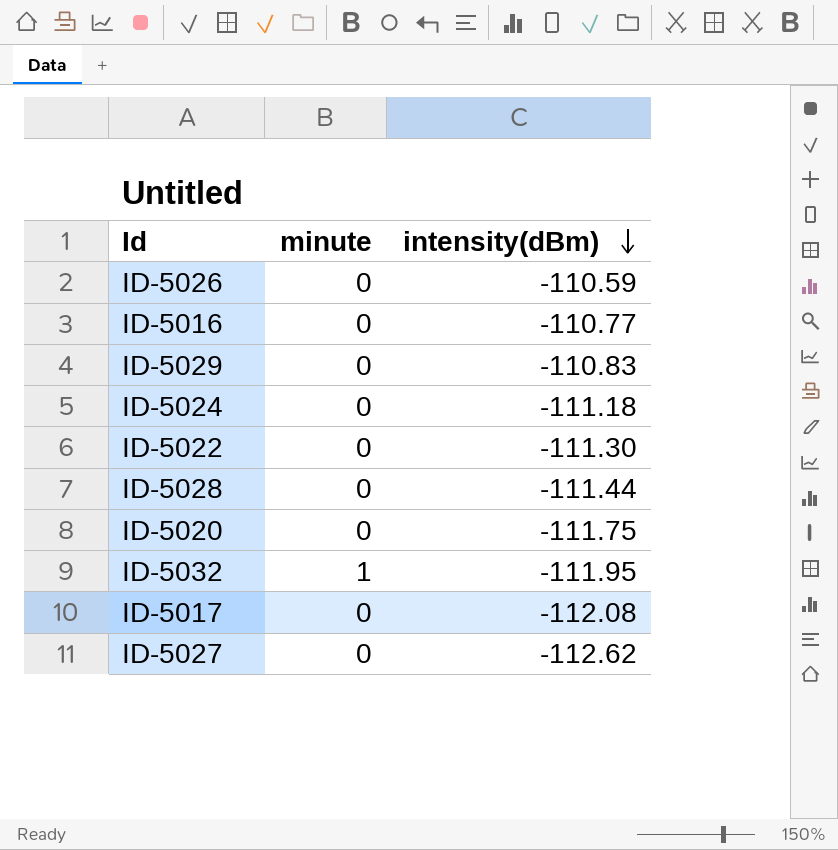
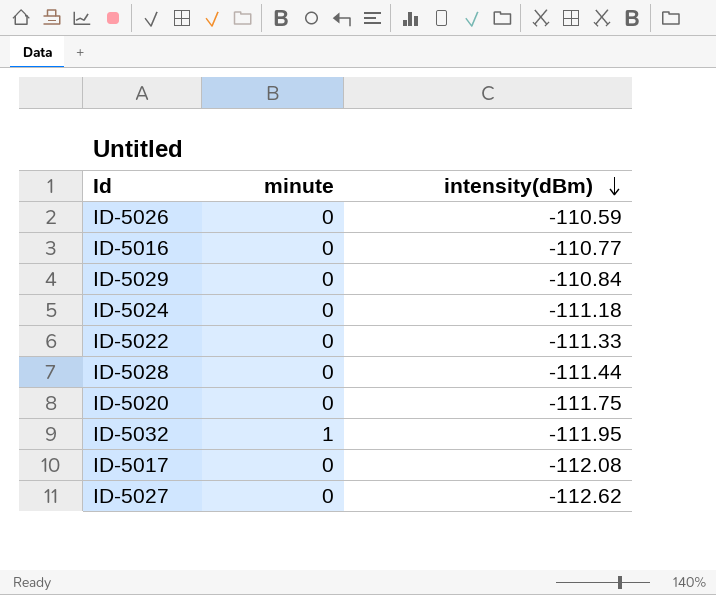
ID-5029 | intensity(dBm): -110.83 -> -110.84
ID-5022 | intensity(dBm): -111.30 -> -111.33

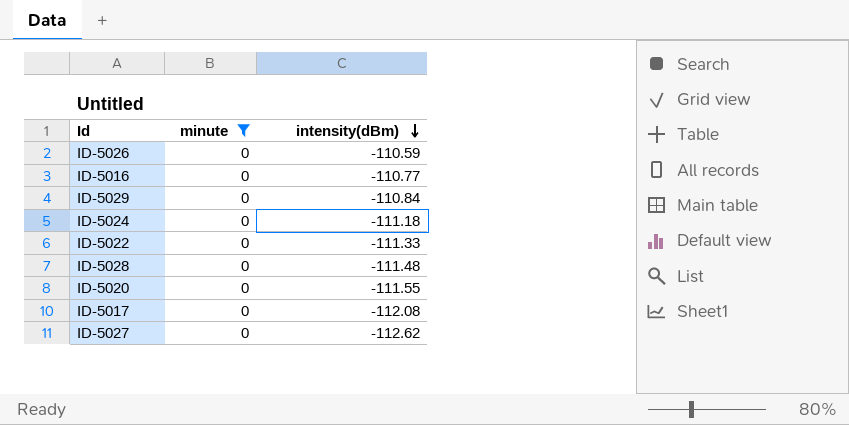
filter: none -> minute = 0
ID-5028 | intensity(dBm): -111.44 -> -111.48
ID-5020 | intensity(dBm): -111.75 -> -111.55

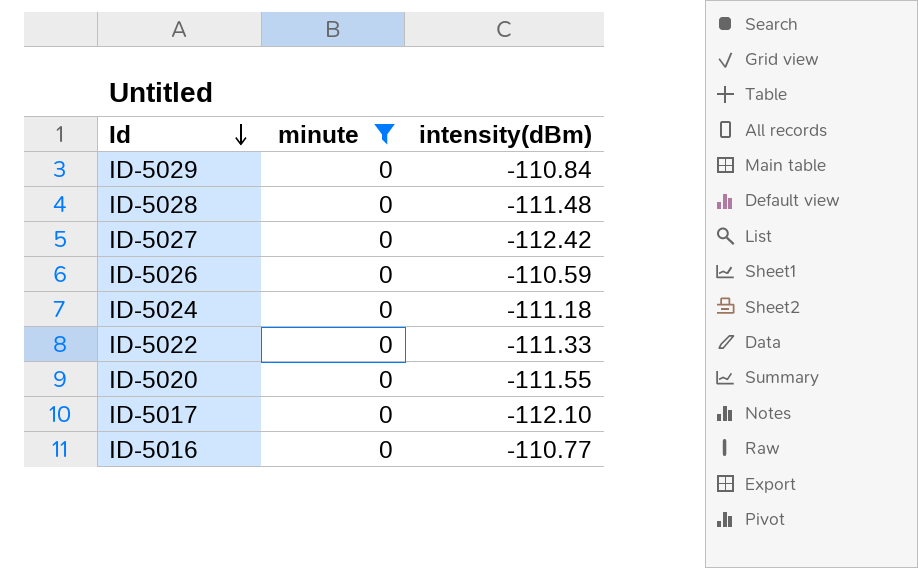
row order: intensity(dBm) descending -> Id descending
ID-5027 | intensity(dBm): -112.62 -> -112.42
ID-5017 | intensity(dBm): -112.08 -> -112.10

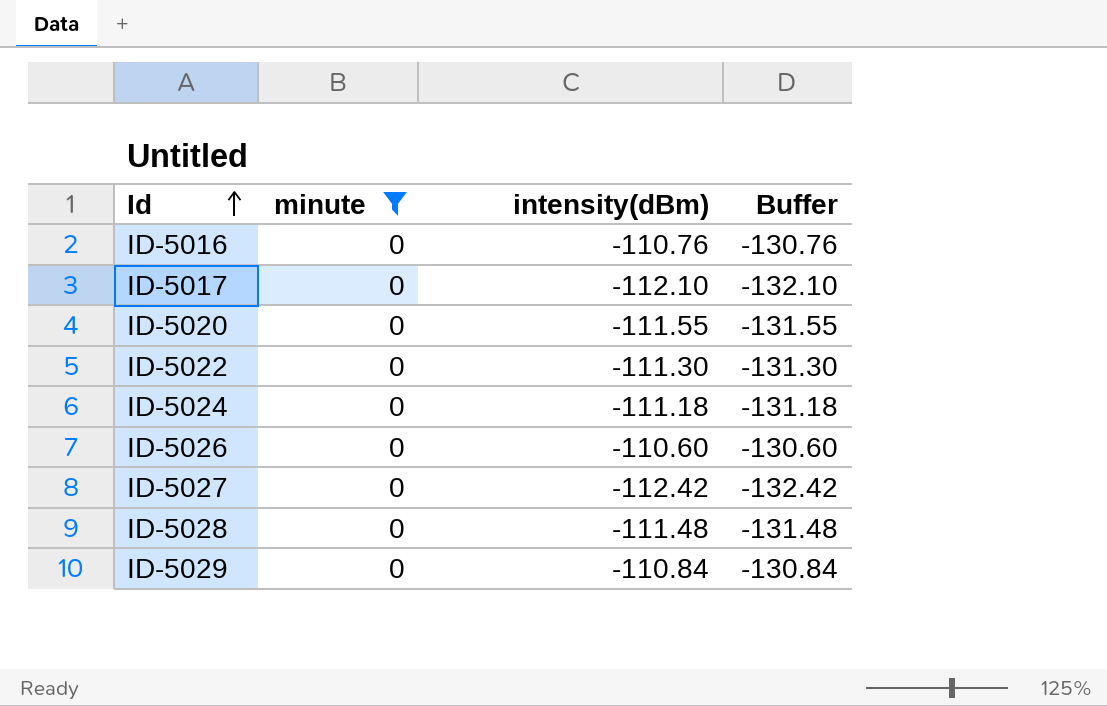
row order: Id descending -> Id ascending
column Buffer | formula: none -> [intensity(dBm)] - 20
ID-5016 | intensity(dBm): -110.77 -> -110.76
ID-5022 | intensity(dBm): -111.33 -> -111.30
ID-5026 | intensity(dBm): -110.59 -> -110.60

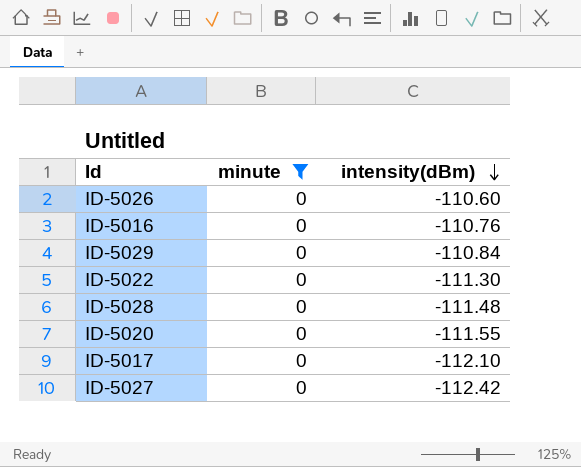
row order: Id ascending -> intensity(dBm) descending
column Buffer | formula: [intensity(dBm)] - 20 -> none
row ID-5024: 0 | -111.18 | -131.18 -> none

